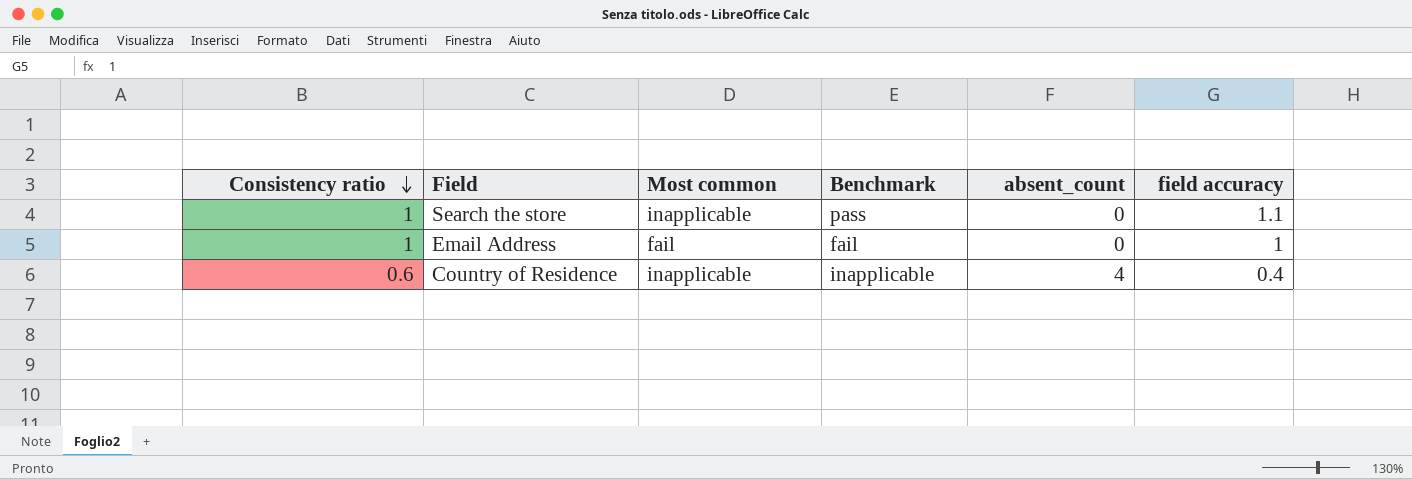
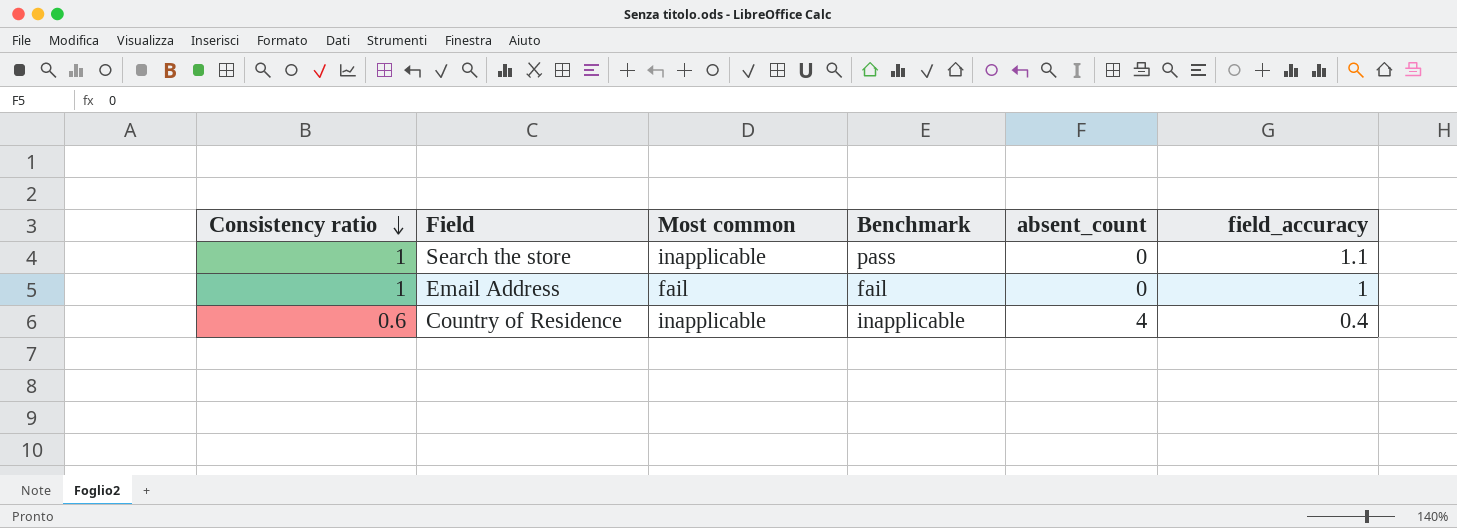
column name: field accuracy -> field_accuracy

